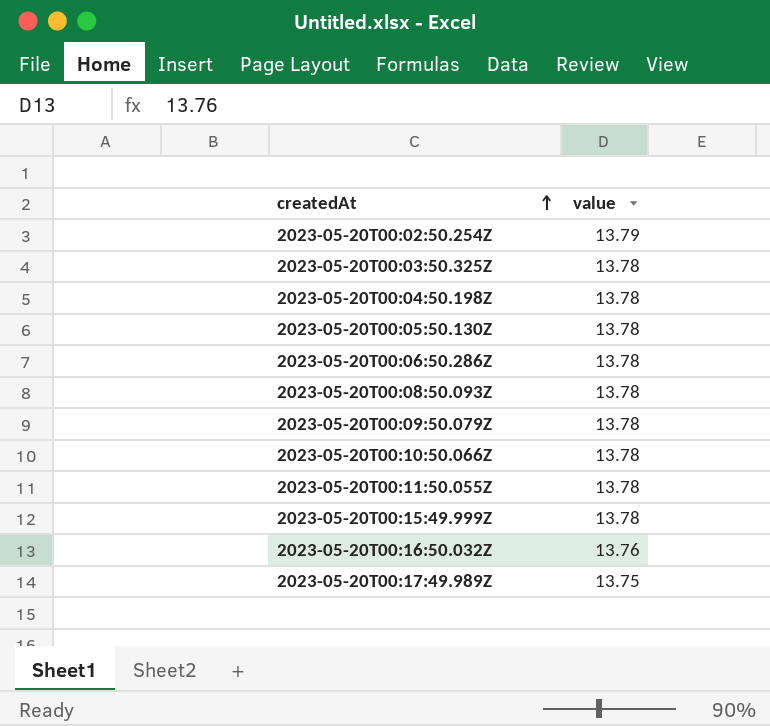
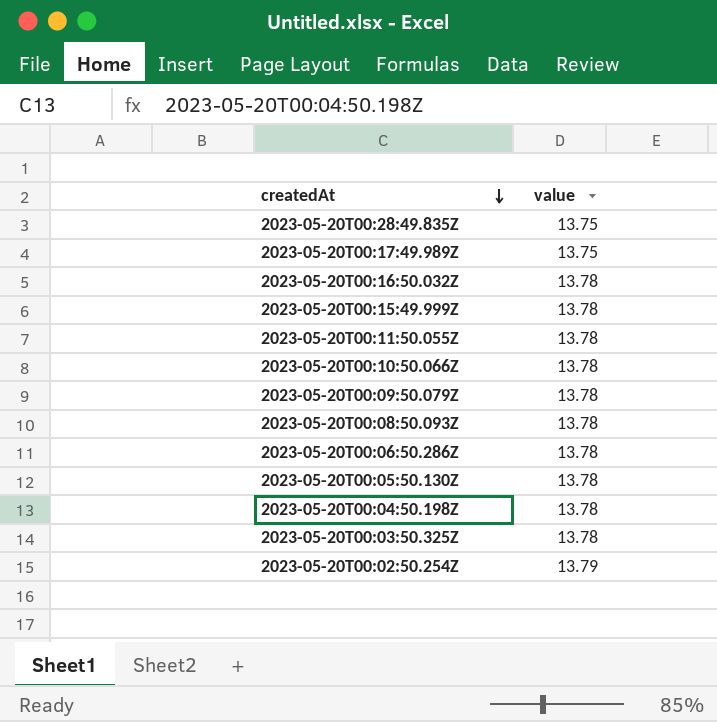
row order: createdAt ascending -> createdAt descending
row 2023-05-20T00:28:49.835Z: none -> 13.75
2023-05-20T00:16:50.032Z | value: 13.76 -> 13.78

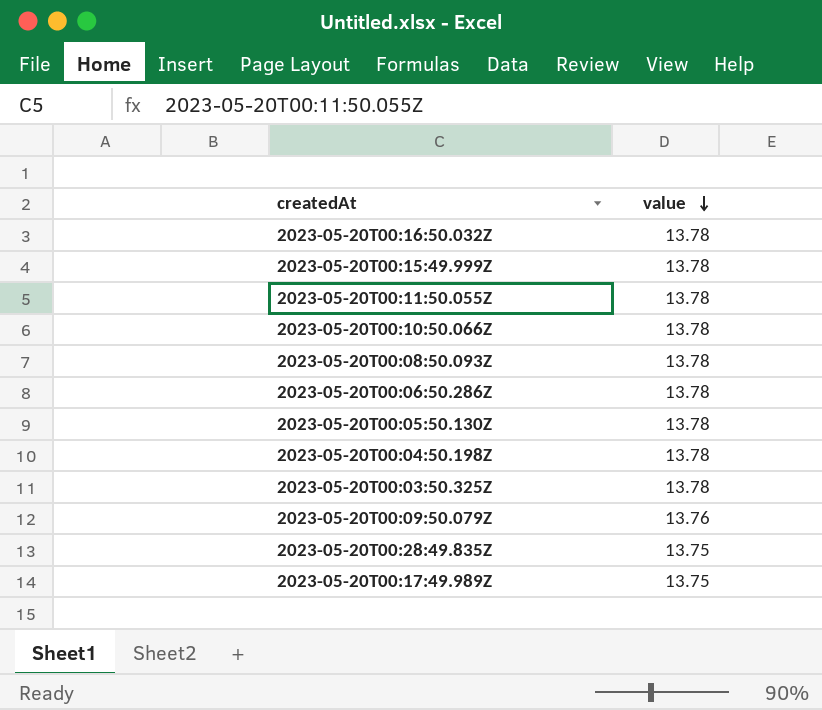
row order: createdAt descending -> value descending
row 2023-05-20T00:02:50.254Z: 13.79 -> none
2023-05-20T00:09:50.079Z | value: 13.78 -> 13.76

